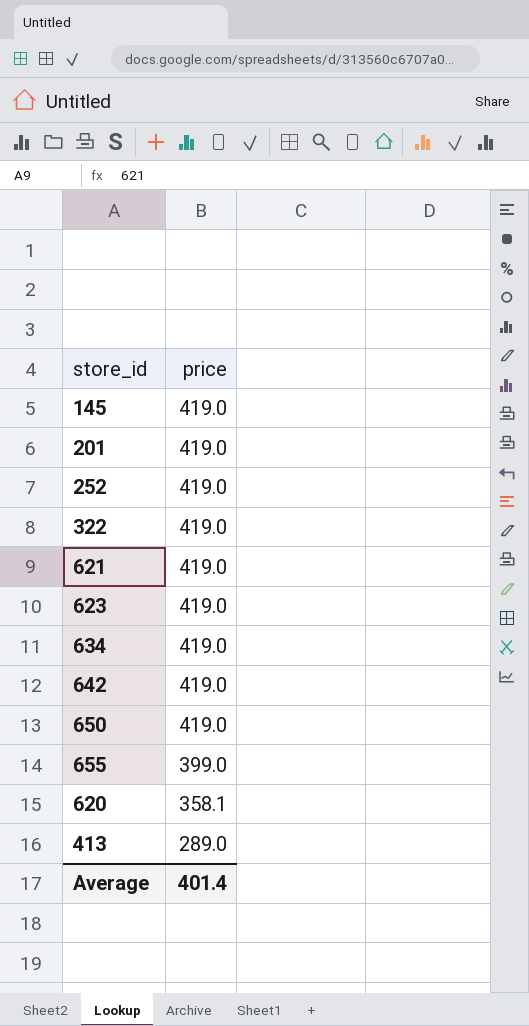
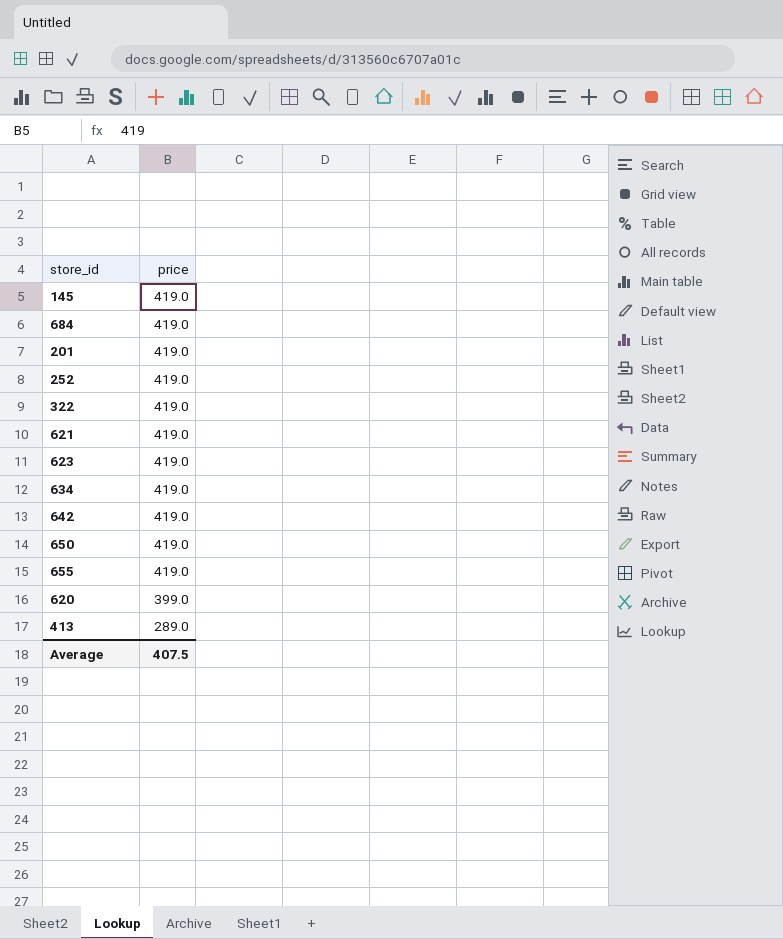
row 684: none -> 419.0
655 | price: 399.0 -> 419.0
620 | price: 358.1 -> 399.0
Average | price: 401.4 -> 407.5

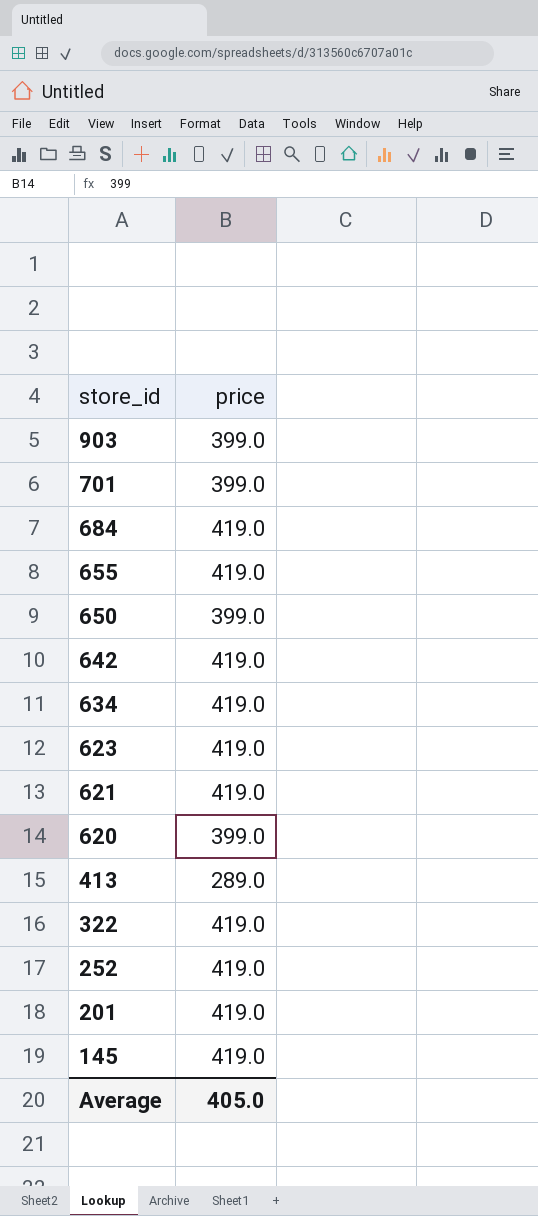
row order: price descending -> store_id descending
row 903: none -> 399.0
row 701: none -> 399.0
650 | price: 419.0 -> 399.0
Average | price: 407.5 -> 405.0

